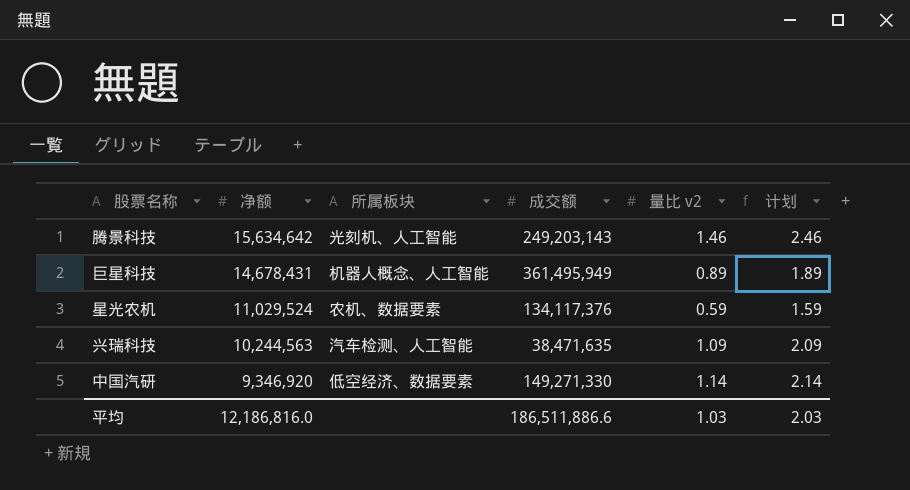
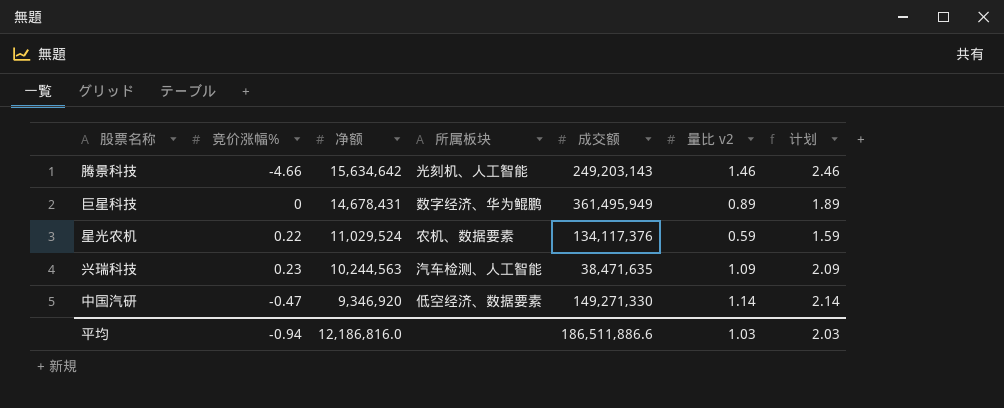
column 竞价涨幅% | position: none -> 2
巨星科技 | 所属板块: 机器人概念、人工智能 -> 数字经济、华为鲲鹏

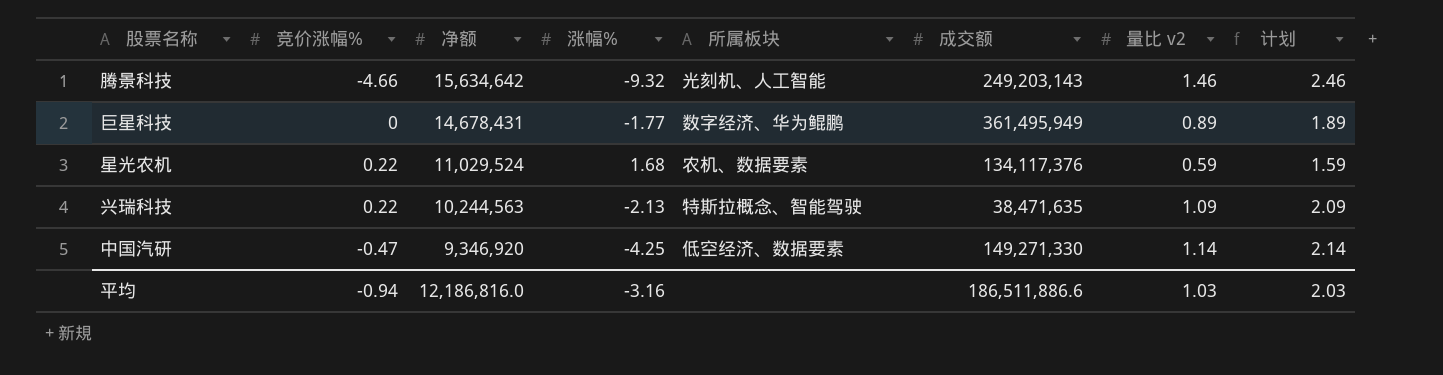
column 涨幅% | position: none -> 4
兴瑞科技 | 竞价涨幅%: 0.23 -> 0.22
兴瑞科技 | 所属板块: 汽车检测、人工智能 -> 特斯拉概念、智能驾驶

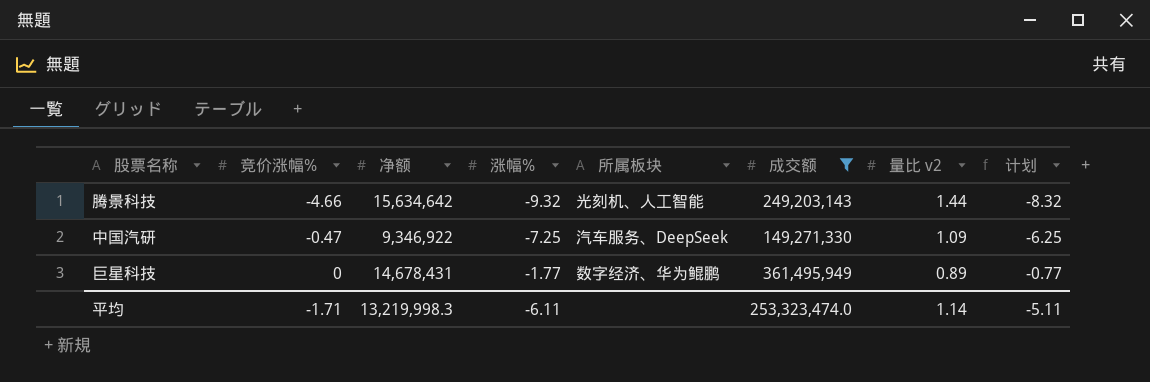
filter: none -> 成交额 >= 149,271,330
row order: 净额 descending -> 竞价涨幅% ascending
column 计划 | formula: [量比 v2] + 1 -> [涨幅%] + 1
腾景科技 | 量比 v2: 1.46 -> 1.44
中国汽研 | 净额: 9,346,920 -> 9,346,922
中国汽研 | 涨幅%: -4.25 -> -7.25
中国汽研 | 所属板块: 低空经济、数据要素 -> 汽车服务、DeepSeek
中国汽研 | 量比 v2: 1.14 -> 1.09
平均 | 竞价涨幅%: -0.94 -> -1.71
平均 | 净额: 12,186,816.0 -> 13,219,998.3
平均 | 涨幅%: -3.16 -> -6.11
平均 | 成交额: 186,511,886.6 -> 253,323,474.0
平均 | 量比 v2: 1.03 -> 1.14
平均 | 计划: 2.03 -> -5.11

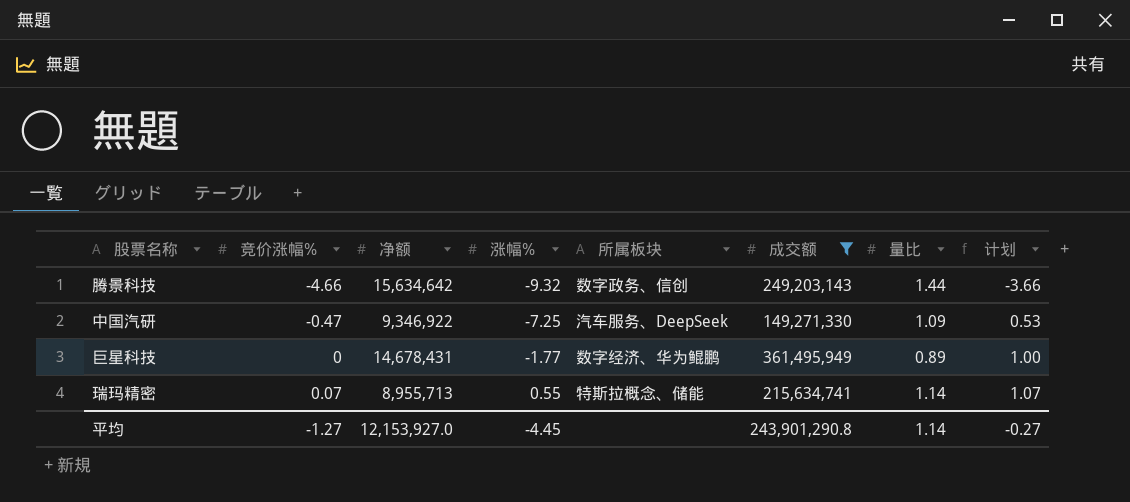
column name: 量比 v2 -> 量比
column 计划 | formula: [涨幅%] + 1 -> [竞价涨幅%] + 1
腾景科技 | 所属板块: 光刻机、人工智能 -> 数字政务、信创
row 瑞玛精密: none -> 0.07 | 8,955,713 | 0.55 | 特斯拉概念、储能 | 215,634,741 | 1.14 | 1.07
平均 | 竞价涨幅%: -1.71 -> -1.27
平均 | 净额: 13,219,998.3 -> 12,153,927.0
平均 | 涨幅%: -6.11 -> -4.45
平均 | 成交额: 253,323,474.0 -> 243,901,290.8
平均 | 计划: -5.11 -> -0.27

